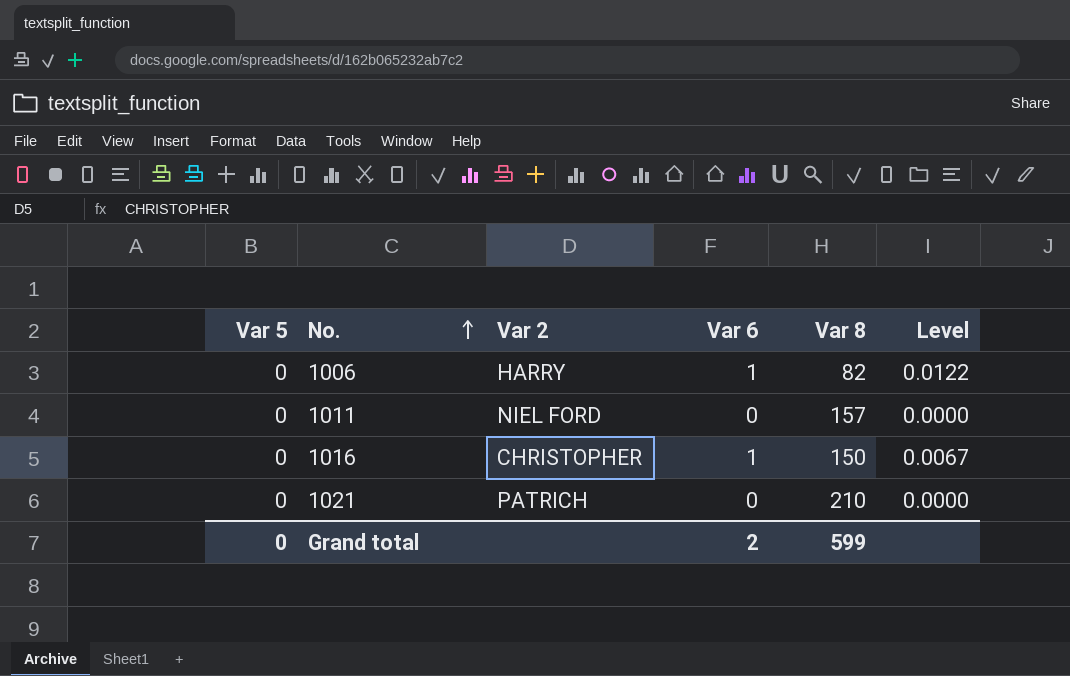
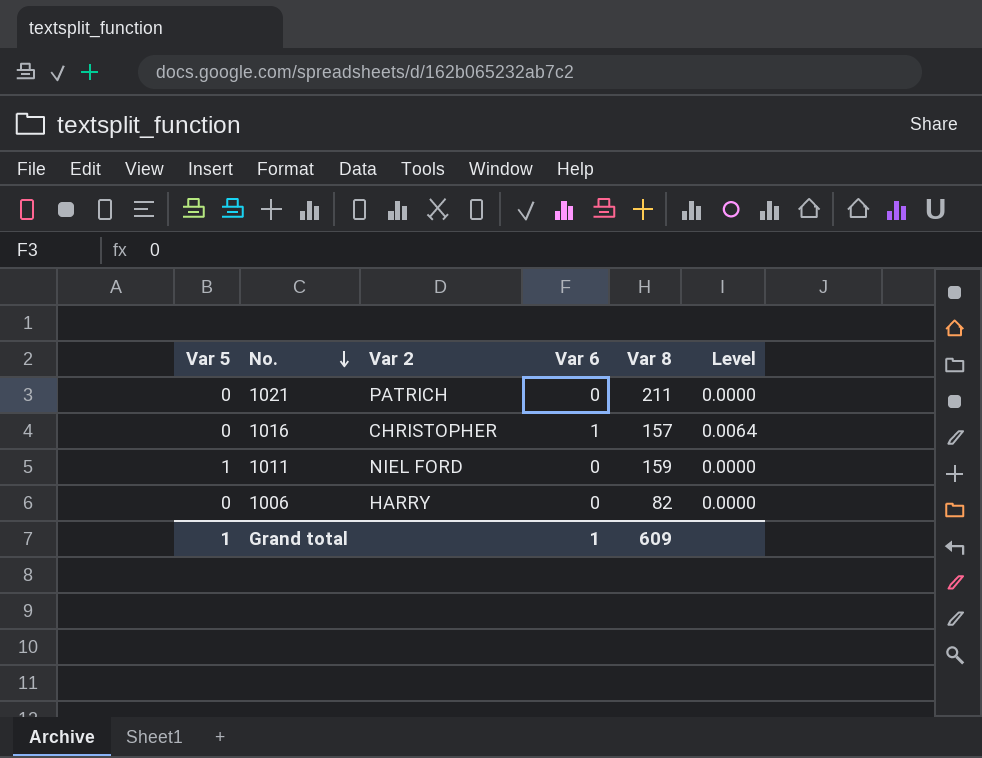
row order: No. ascending -> No. descending
1021 | Var 8: 210 -> 211
1016 | Var 8: 150 -> 157
1016 | Level: 0.0067 -> 0.0064
1011 | Var 5: 0 -> 1
1011 | Var 8: 157 -> 159
1006 | Var 6: 1 -> 0
1006 | Level: 0.0122 -> 0.0000
Grand total | Var 5: 0 -> 1
Grand total | Var 6: 2 -> 1
Grand total | Var 8: 599 -> 609

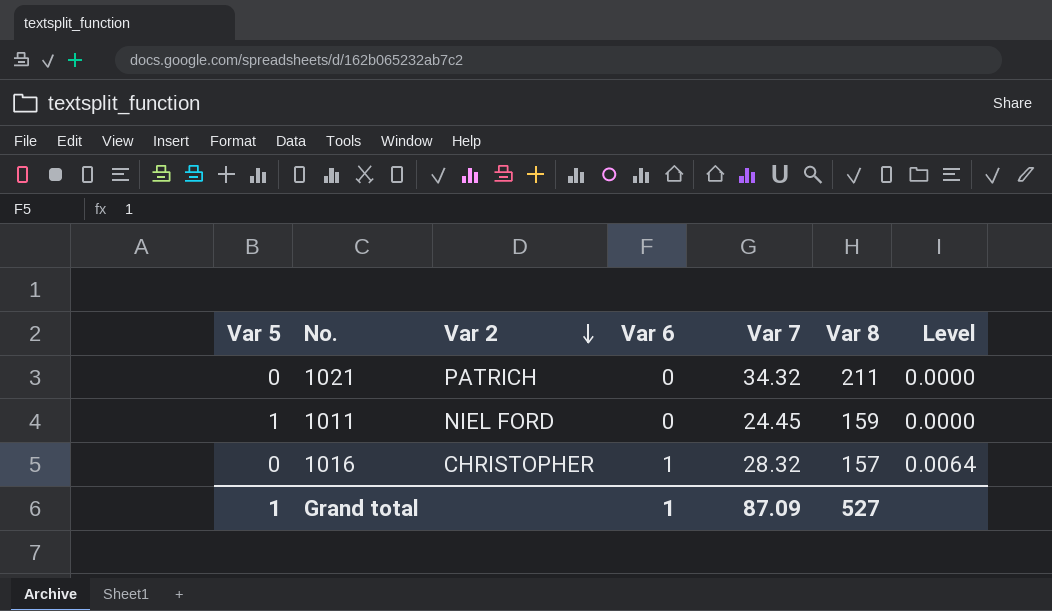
row order: No. descending -> Var 2 descending
column Var 7 | position: none -> 5
row 1006: 0 | HARRY | 0 | 82 | 0.0000 -> none
Grand total | Var 8: 609 -> 527

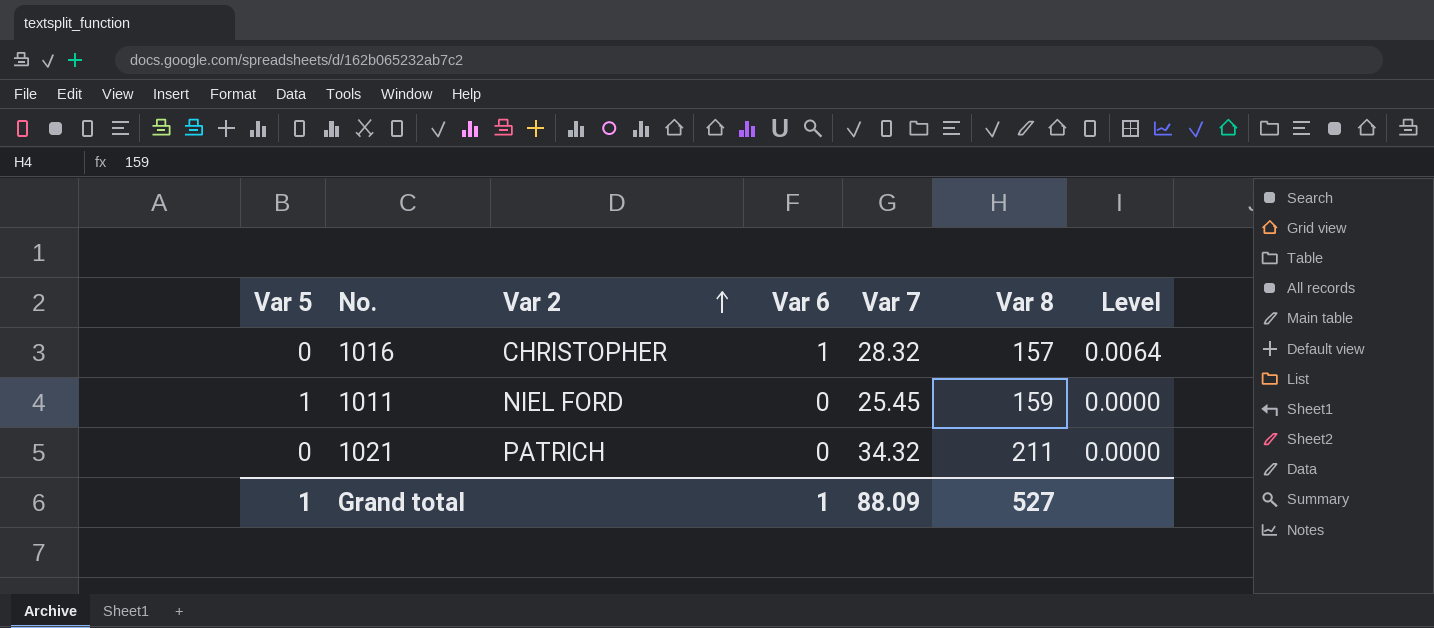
row order: Var 2 descending -> Var 2 ascending
1011 | Var 7: 24.45 -> 25.45
Grand total | Var 7: 87.09 -> 88.09

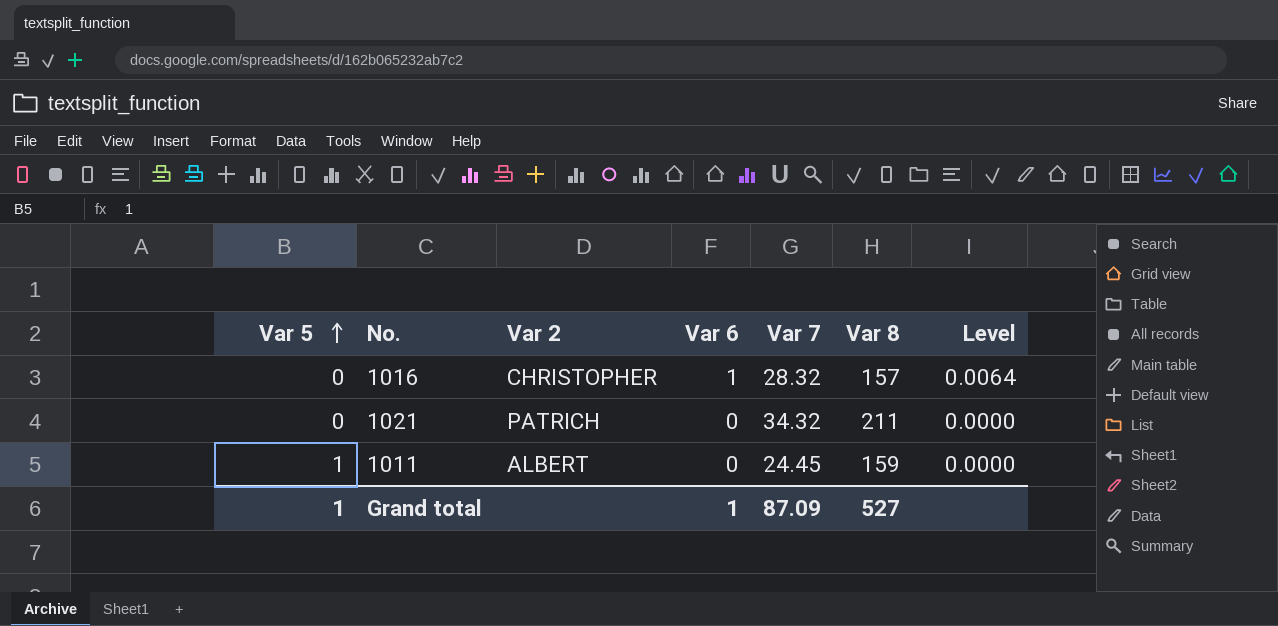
row order: Var 2 ascending -> Var 5 ascending
1011 | Var 2: NIEL FORD -> ALBERT
1011 | Var 7: 25.45 -> 24.45
Grand total | Var 7: 88.09 -> 87.09

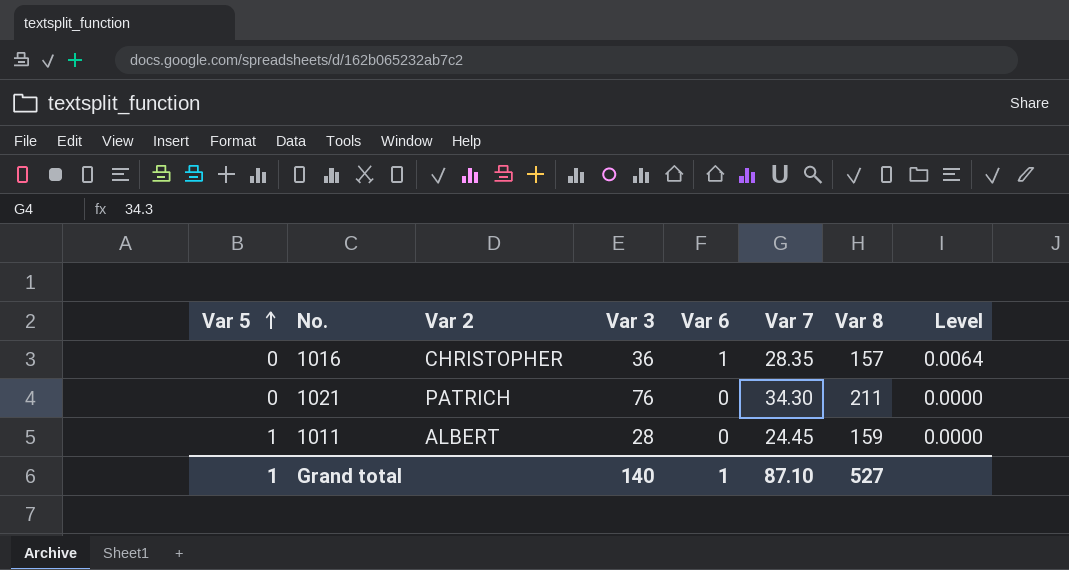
column Var 3 | position: none -> 4
1016 | Var 7: 28.32 -> 28.35
1021 | Var 7: 34.32 -> 34.30
Grand total | Var 7: 87.09 -> 87.10

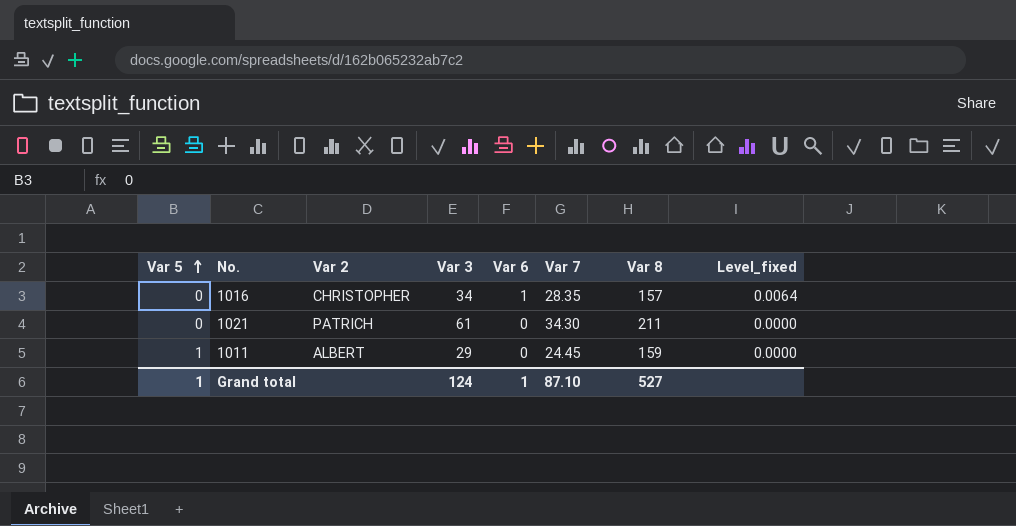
column name: Level -> Level_fixed
1016 | Var 3: 36 -> 34
1021 | Var 3: 76 -> 61
1011 | Var 3: 28 -> 29
Grand total | Var 3: 140 -> 124

